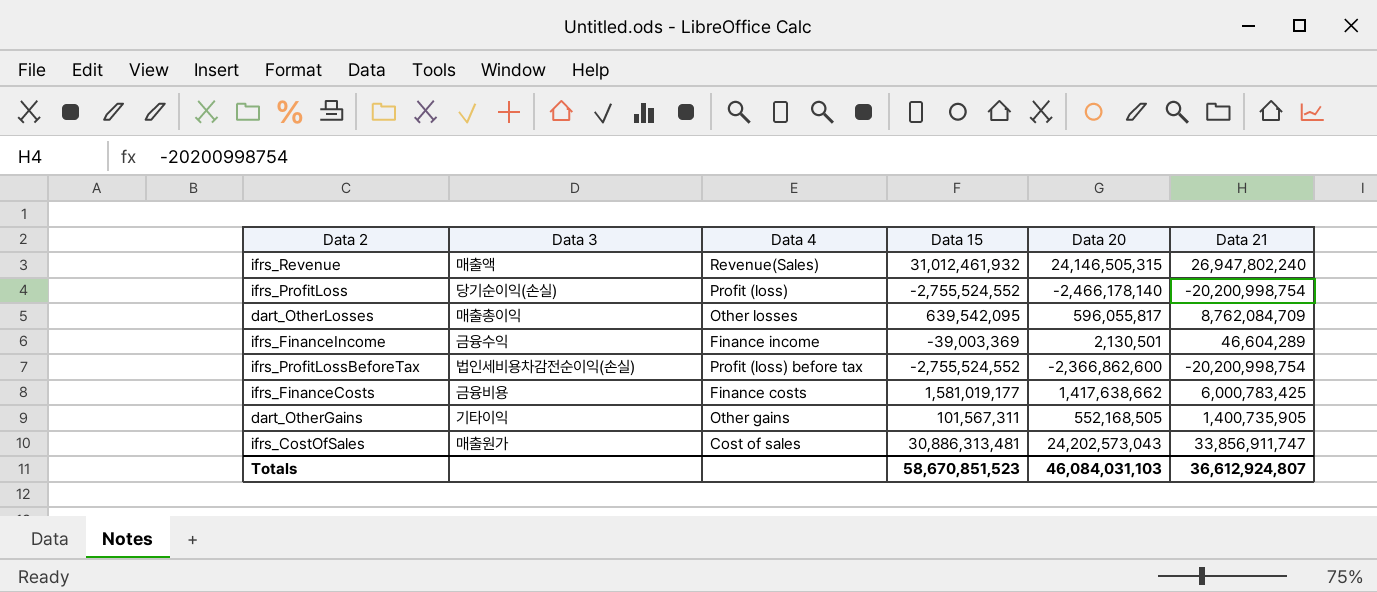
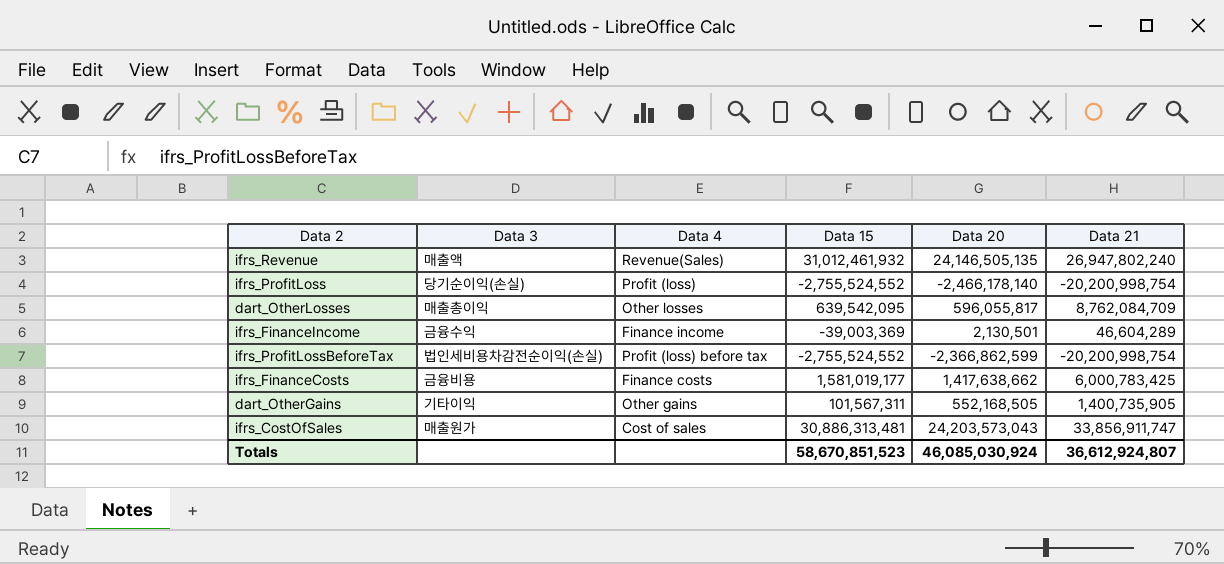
ifrs_Revenue | Data 20: 24,146,505,315 -> 24,146,505,135
ifrs_ProfitLossBeforeTax | Data 20: -2,366,862,600 -> -2,366,862,599
ifrs_CostOfSales | Data 20: 24,202,573,043 -> 24,203,573,043
Totals | Data 20: 46,084,031,103 -> 46,085,030,924

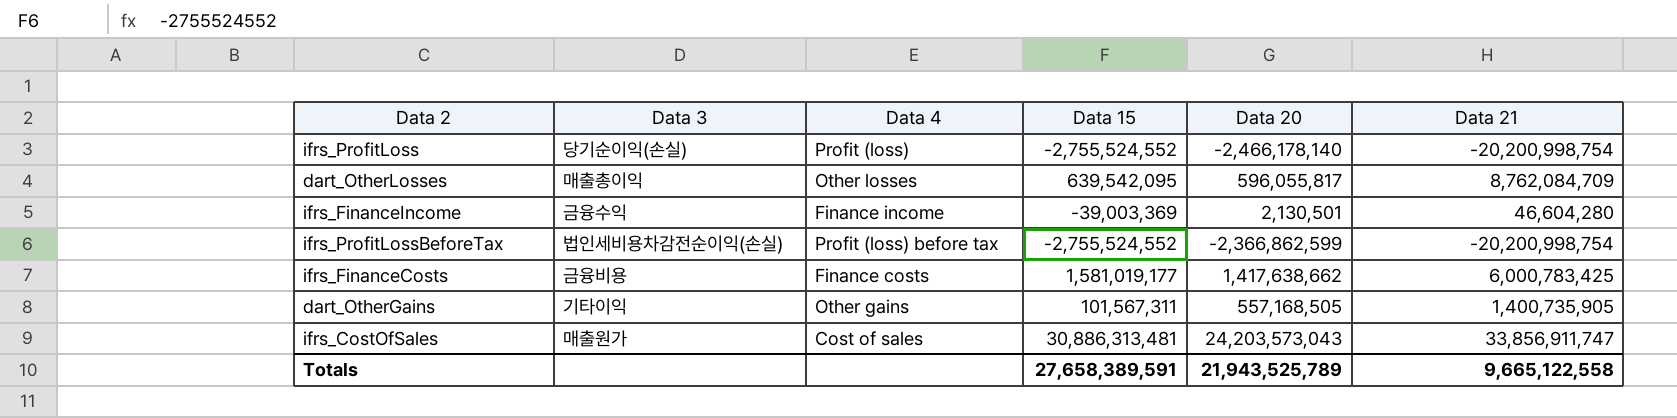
row ifrs_Revenue: 매출액 | Revenue(Sales) | 31,012,461,932 | 24,146,505,135 | 26,947,802,240 -> none
ifrs_FinanceIncome | Data 21: 46,604,289 -> 46,604,280
dart_OtherGains | Data 20: 552,168,505 -> 557,168,505
Totals | Data 15: 58,670,851,523 -> 27,658,389,591
Totals | Data 20: 46,085,030,924 -> 21,943,525,789
Totals | Data 21: 36,612,924,807 -> 9,665,122,558

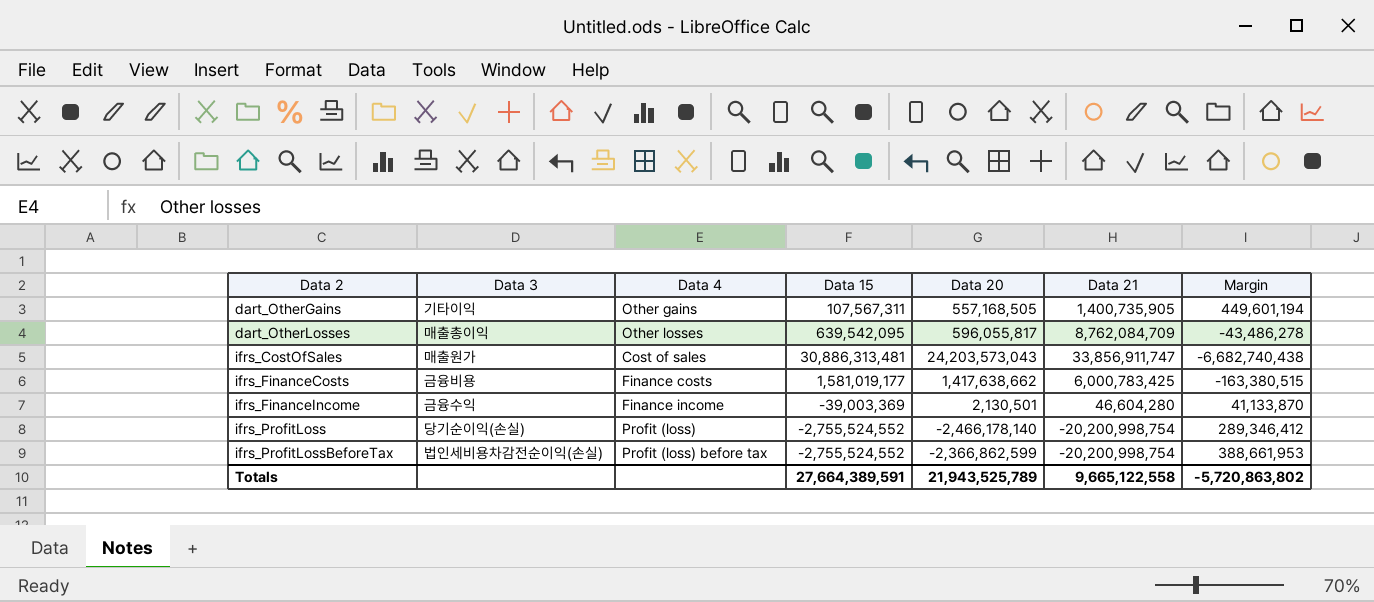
row order: none -> Data 2 ascending
column Margin | formula: none -> [Data 20] - [Data 15]
dart_OtherGains | Data 15: 101,567,311 -> 107,567,311
Totals | Data 15: 27,658,389,591 -> 27,664,389,591

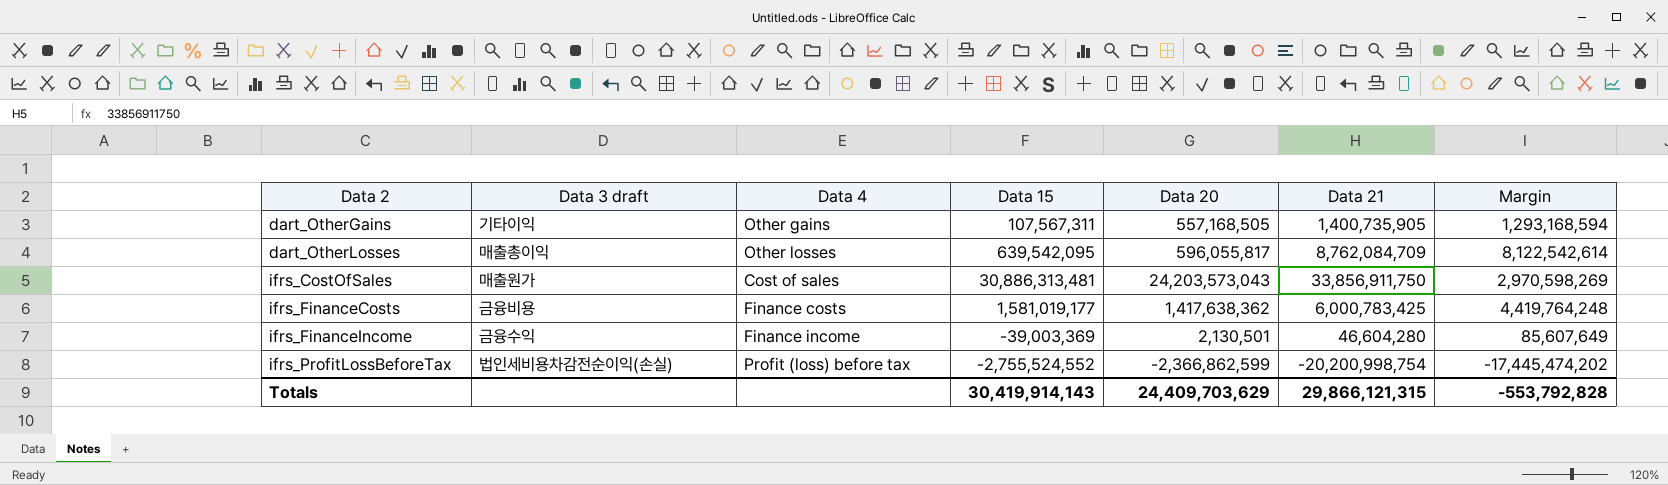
column name: Data 3 -> Data 3 draft
column Margin | formula: [Data 20] - [Data 15] -> [Data 21] - [Data 15]
row ifrs_ProfitLoss: 당기순이익(손실) | Profit (loss) | -2,755,524,552 | -2,466,178,140 | -20,200,998,754 | 289,346,412 -> none
ifrs_CostOfSales | Data 21: 33,856,911,747 -> 33,856,911,750
ifrs_FinanceCosts | Data 20: 1,417,638,662 -> 1,417,638,362
Totals | Data 15: 27,664,389,591 -> 30,419,914,143
Totals | Data 20: 21,943,525,789 -> 24,409,703,629
Totals | Data 21: 9,665,122,558 -> 29,866,121,315
Totals | Margin: -5,720,863,802 -> -553,792,828

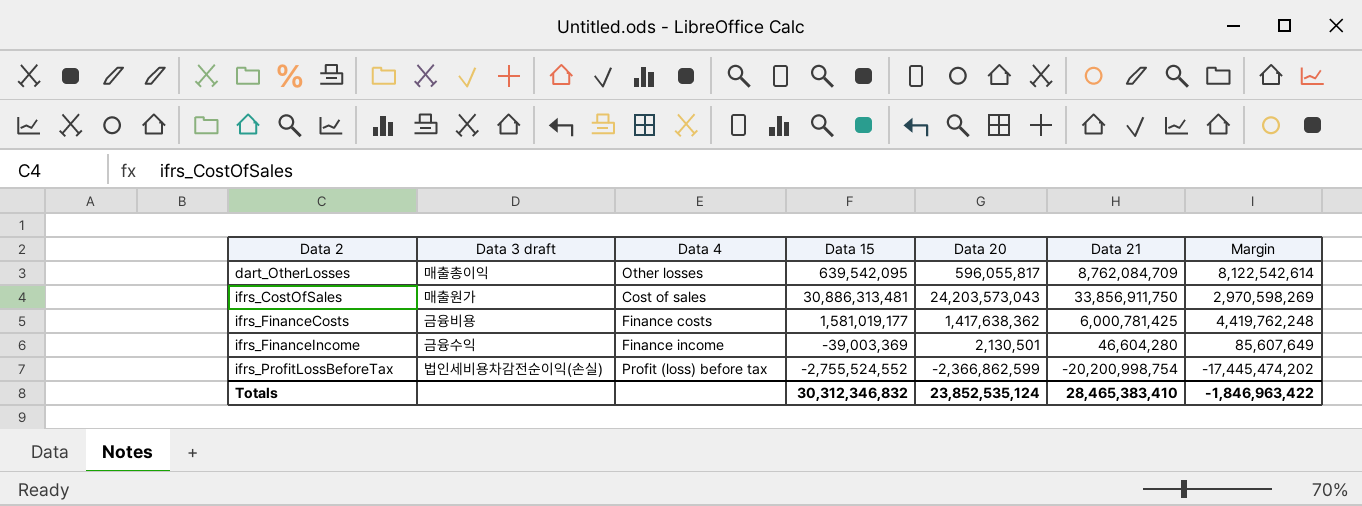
row dart_OtherGains: 기타이익 | Other gains | 107,567,311 | 557,168,505 | 1,400,735,905 | 1,293,168,594 -> none
ifrs_FinanceCosts | Data 21: 6,000,783,425 -> 6,000,781,425
ifrs_FinanceCosts | Margin: 4,419,764,248 -> 4,419,762,248
Totals | Data 15: 30,419,914,143 -> 30,312,346,832
Totals | Data 20: 24,409,703,629 -> 23,852,535,124
Totals | Data 21: 29,866,121,315 -> 28,465,383,410
Totals | Margin: -553,792,828 -> -1,846,963,422

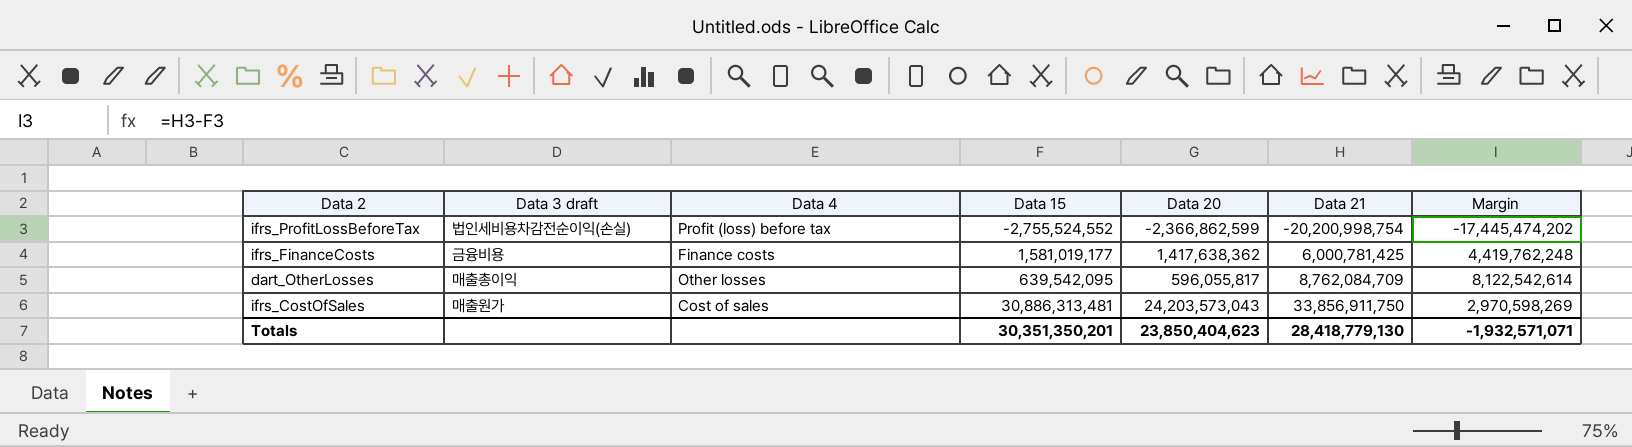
row order: Data 2 ascending -> Data 21 ascending
row ifrs_FinanceIncome: 금융수익 | Finance income | -39,003,369 | 2,130,501 | 46,604,280 | 85,607,649 -> none
Totals | Data 15: 30,312,346,832 -> 30,351,350,201
Totals | Data 20: 23,852,535,124 -> 23,850,404,623
Totals | Data 21: 28,465,383,410 -> 28,418,779,130
Totals | Margin: -1,846,963,422 -> -1,932,571,071

